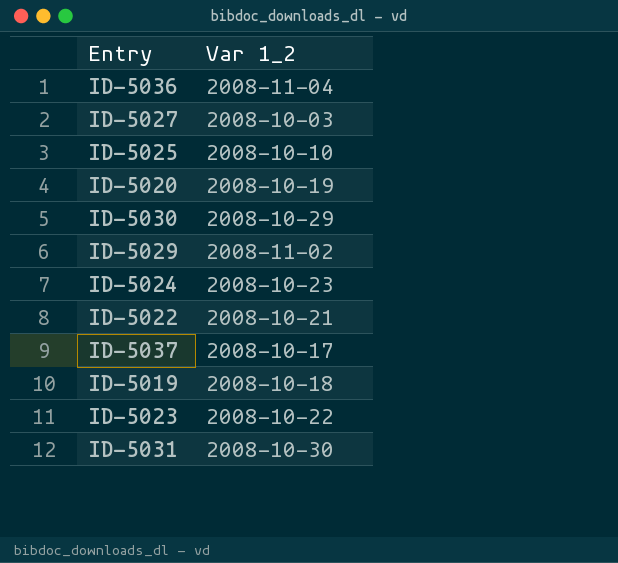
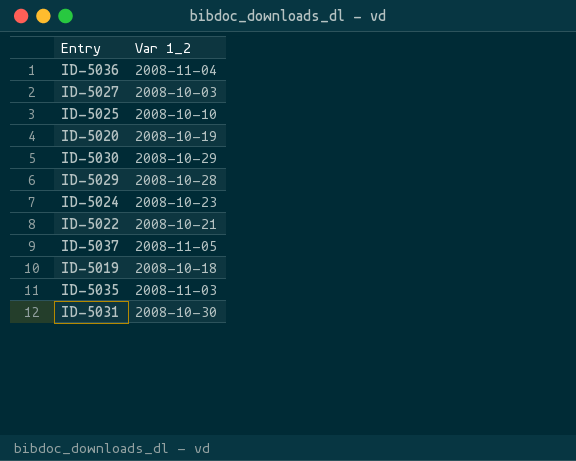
row ID-5023: 2008-10-22 -> none
ID-5029 | Var 1_2: 2008-11-02 -> 2008-10-28
ID-5037 | Var 1_2: 2008-10-17 -> 2008-11-05
row ID-5035: none -> 2008-11-03

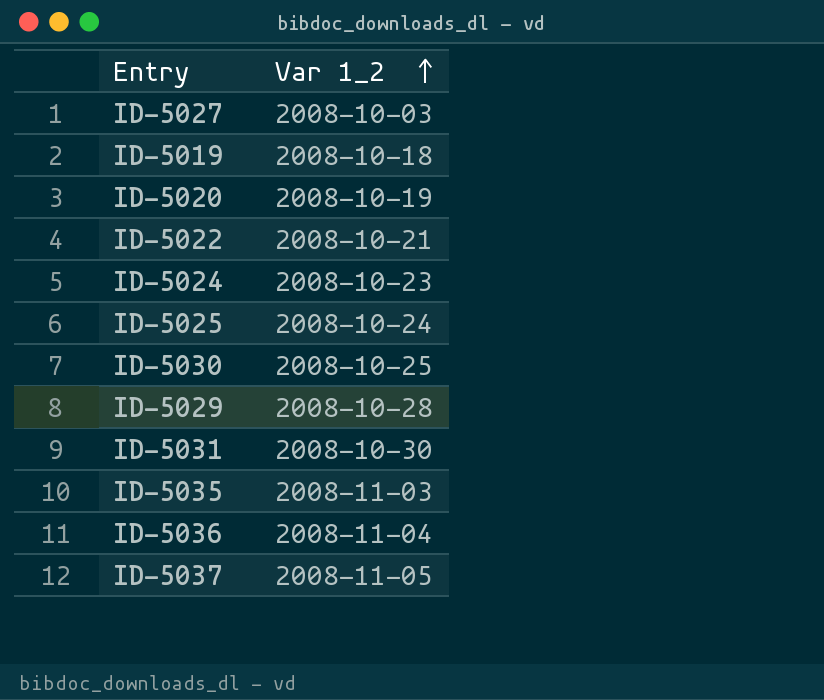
row order: none -> Var 1_2 ascending
ID-5025 | Var 1_2: 2008-10-10 -> 2008-10-24
ID-5030 | Var 1_2: 2008-10-29 -> 2008-10-25

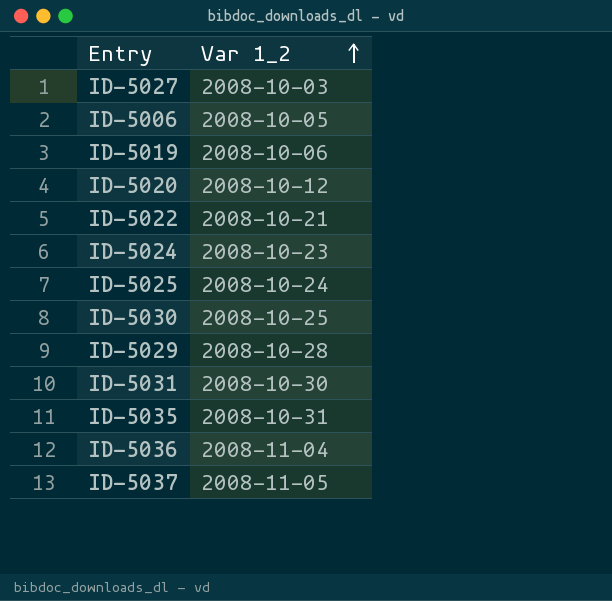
row ID-5006: none -> 2008-10-05
ID-5019 | Var 1_2: 2008-10-18 -> 2008-10-06
ID-5020 | Var 1_2: 2008-10-19 -> 2008-10-12
ID-5035 | Var 1_2: 2008-11-03 -> 2008-10-31

